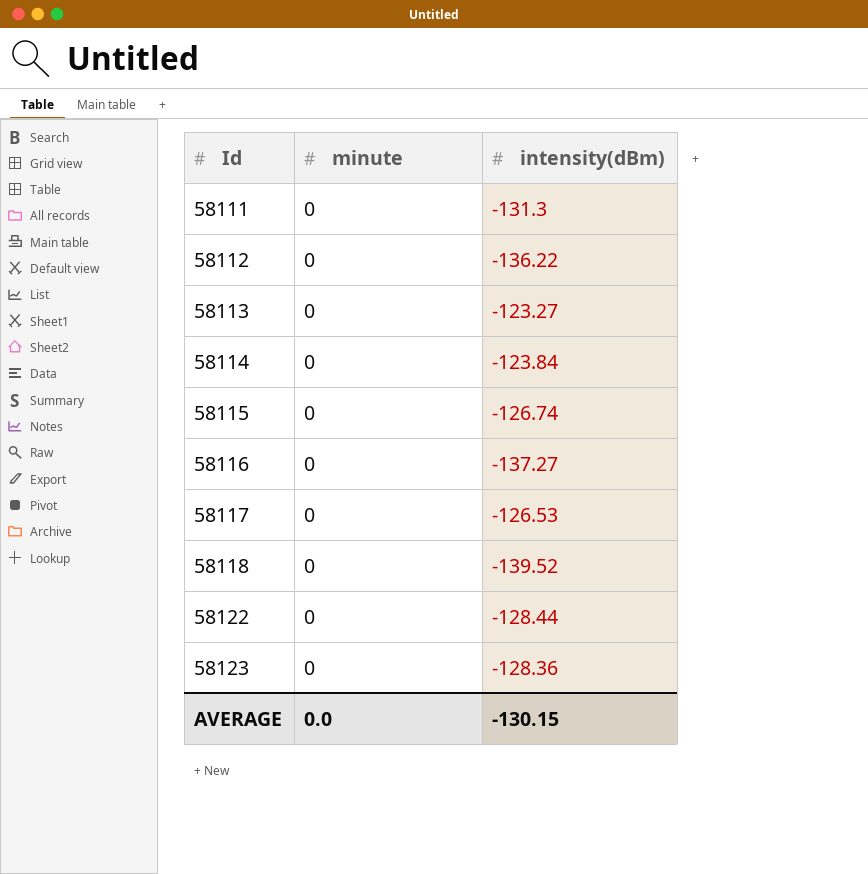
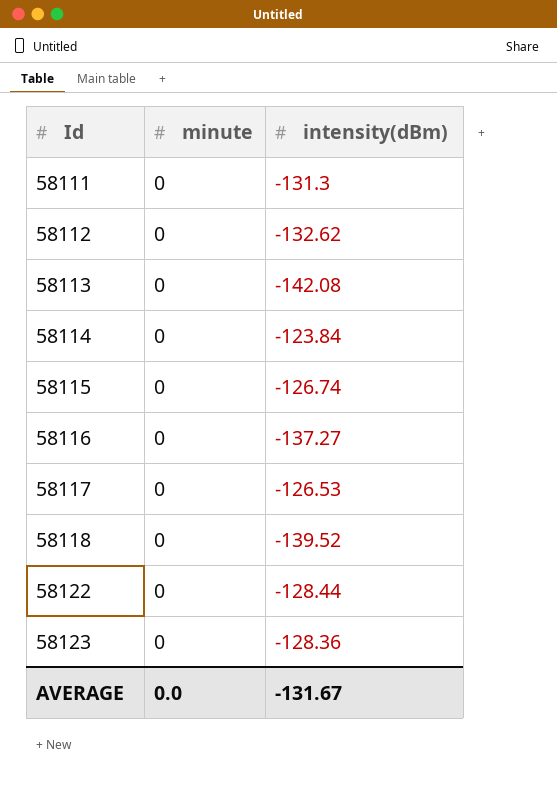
58112 | intensity(dBm): -136.22 -> -132.62
58113 | intensity(dBm): -123.27 -> -142.08
AVERAGE | intensity(dBm): -130.15 -> -131.67

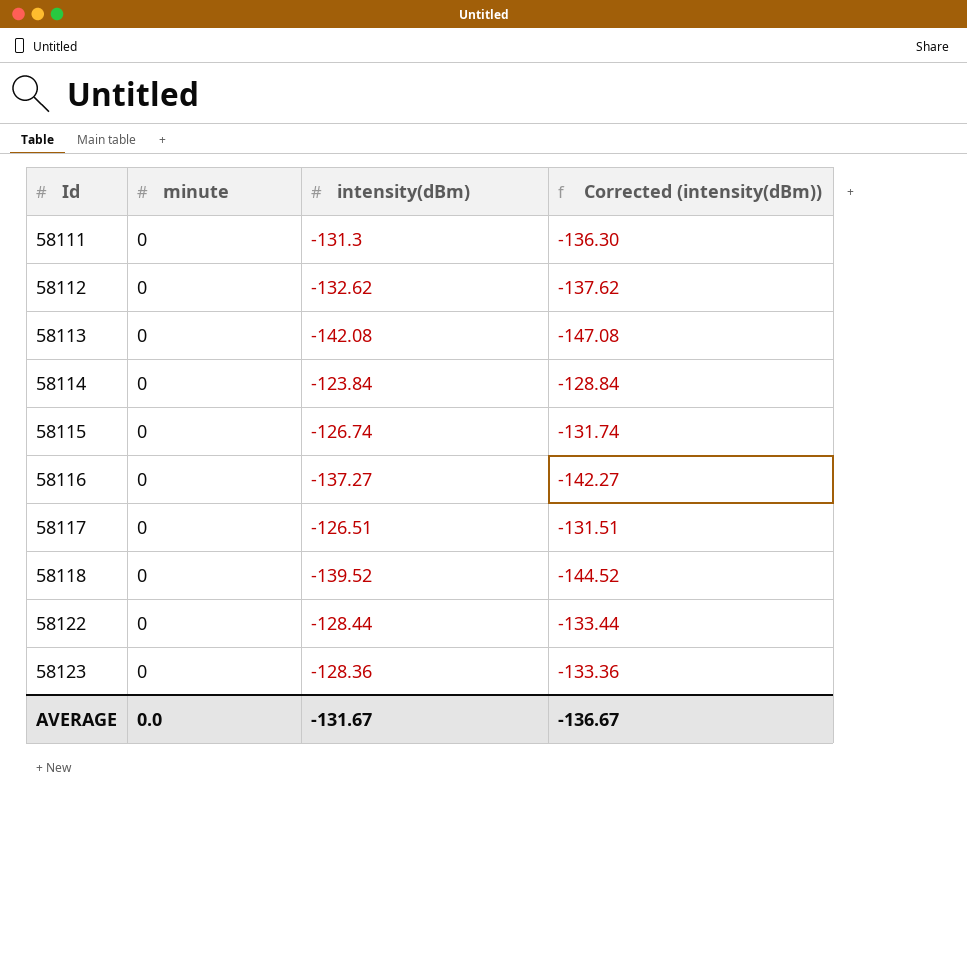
column Corrected (intensity(dBm)) | formula: none -> [intensity(dBm)] - 5
58117 | intensity(dBm): -126.53 -> -126.51

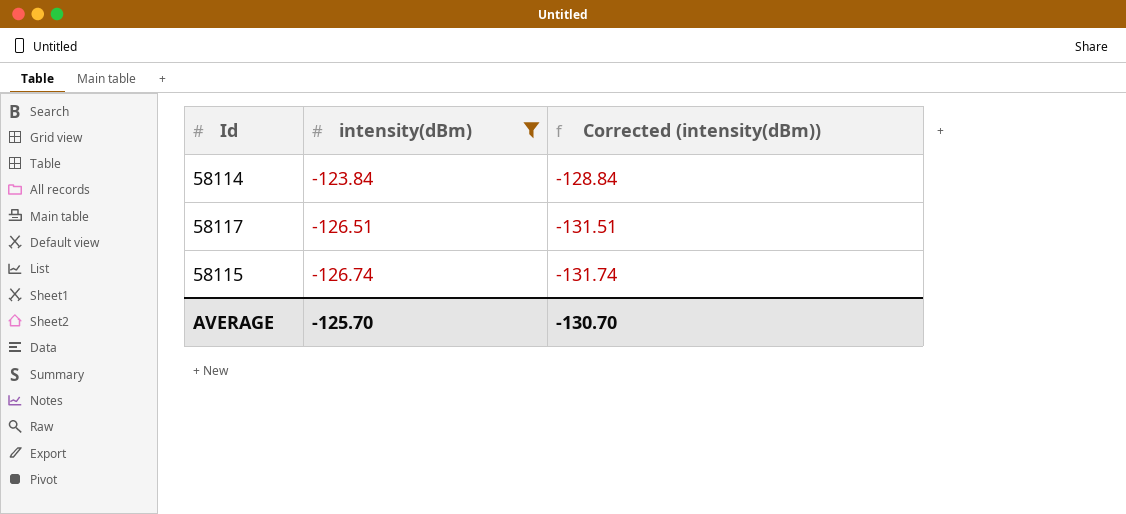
filter: none -> intensity(dBm) >= -126.74
row order: Id ascending -> intensity(dBm) descending
column minute | position: 2 -> none
AVERAGE | intensity(dBm): -131.67 -> -125.70
AVERAGE | Corrected (intensity(dBm)): -136.67 -> -130.70

